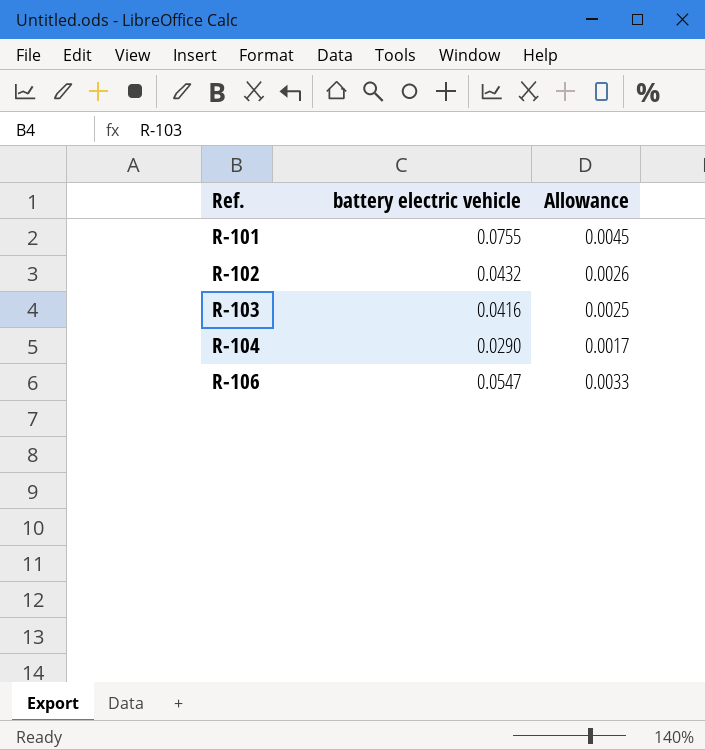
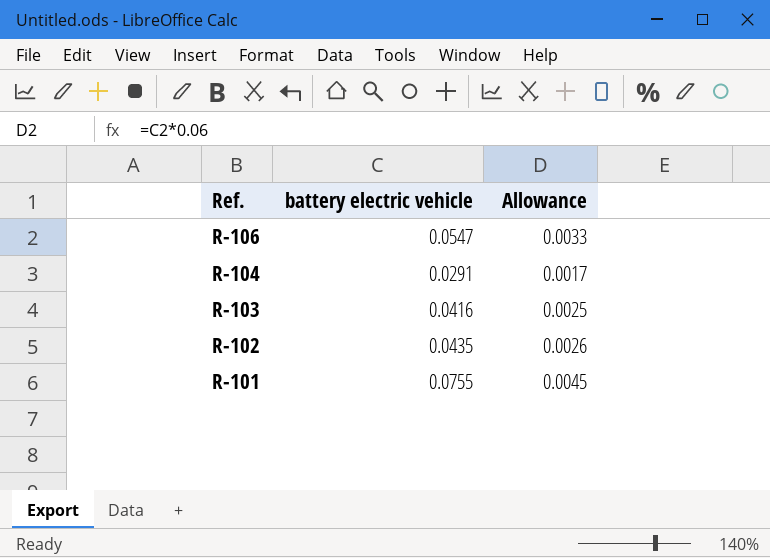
row order: Ref. ascending -> Ref. descending
R-104 | battery electric vehicle: 0.0290 -> 0.0291
R-102 | battery electric vehicle: 0.0432 -> 0.0435

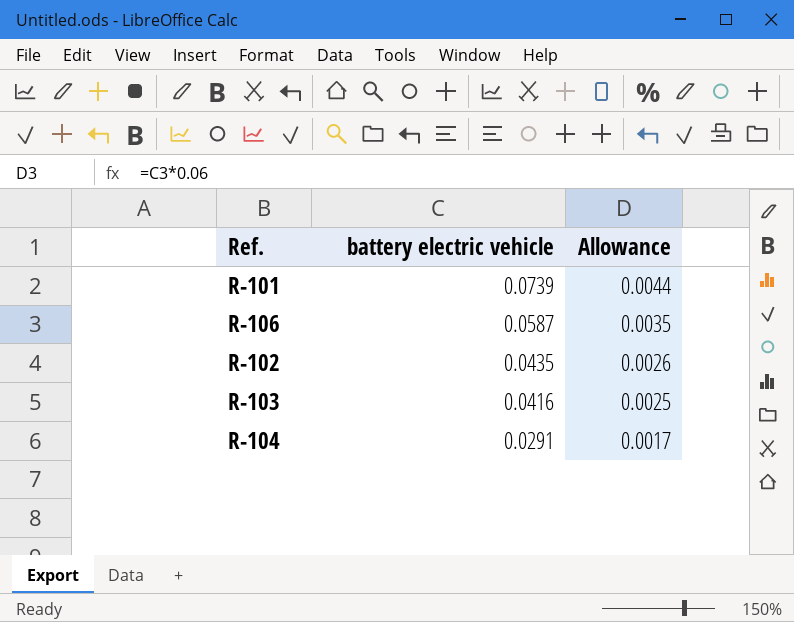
row order: Ref. descending -> battery electric vehicle descending
R-101 | battery electric vehicle: 0.0755 -> 0.0739
R-101 | Allowance: 0.0045 -> 0.0044
R-106 | battery electric vehicle: 0.0547 -> 0.0587
R-106 | Allowance: 0.0033 -> 0.0035

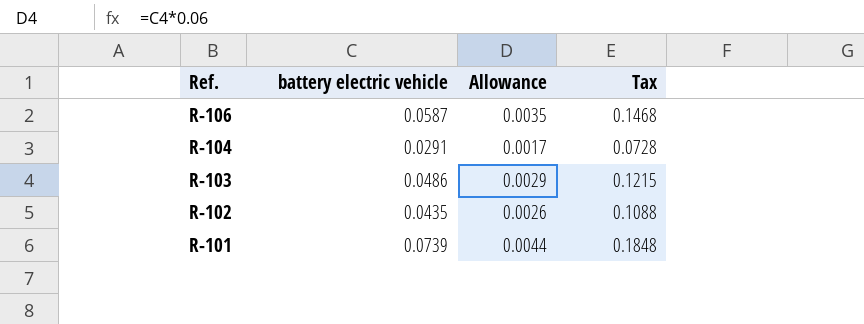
row order: battery electric vehicle descending -> Ref. descending
column Tax | formula: none -> [battery electric vehicle] * 2.5
R-103 | battery electric vehicle: 0.0416 -> 0.0486
R-103 | Allowance: 0.0025 -> 0.0029

